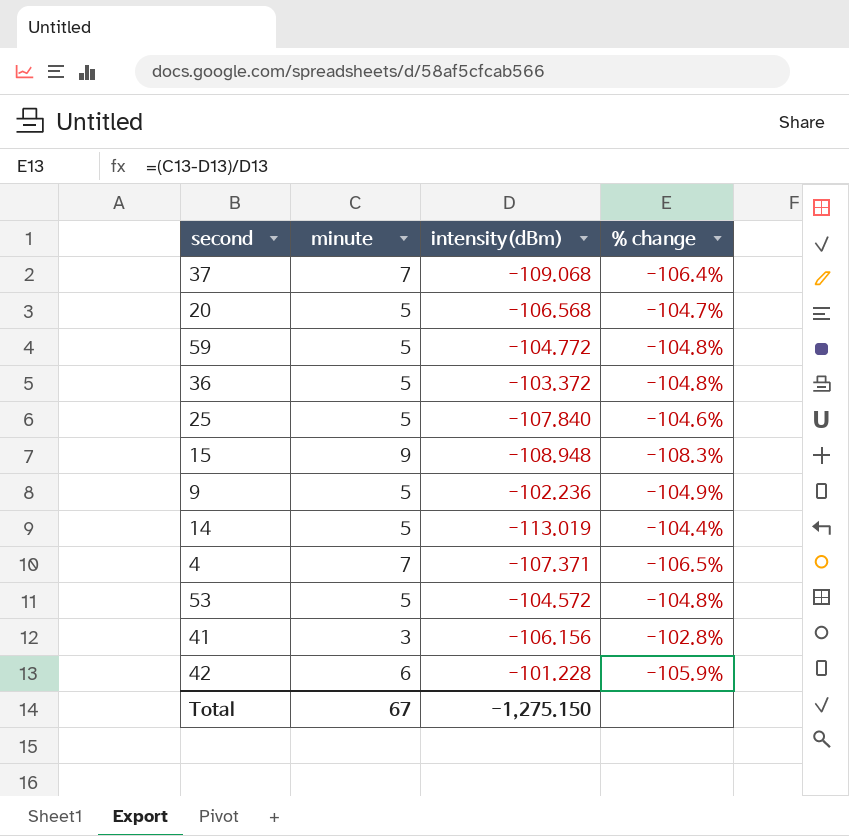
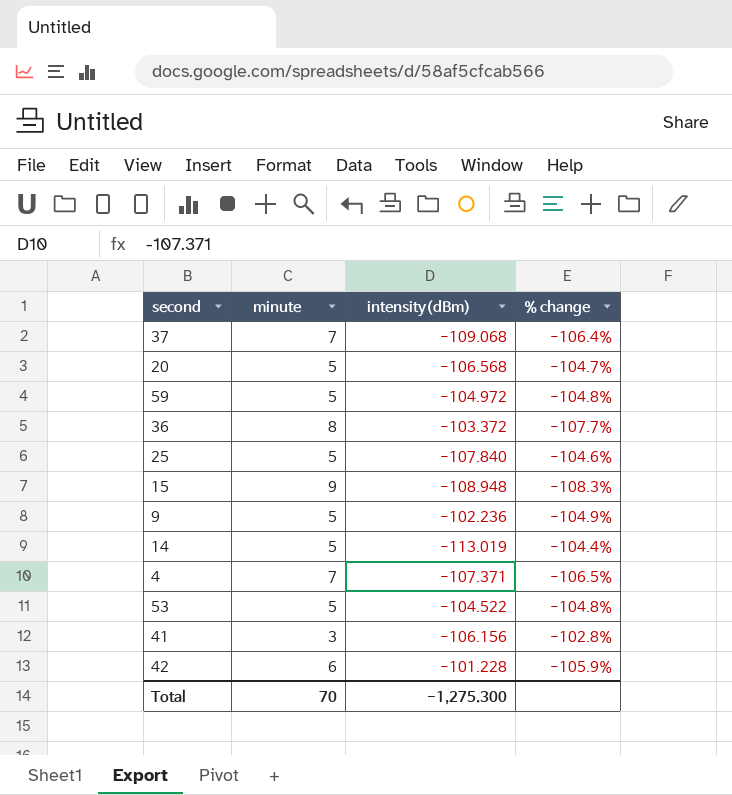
59 | intensity(dBm): -104.772 -> -104.972
36 | minute: 5 -> 8
36 | % change: -104.8% -> -107.7%
53 | intensity(dBm): -104.572 -> -104.522
Total | minute: 67 -> 70
Total | intensity(dBm): -1,275.150 -> -1,275.300

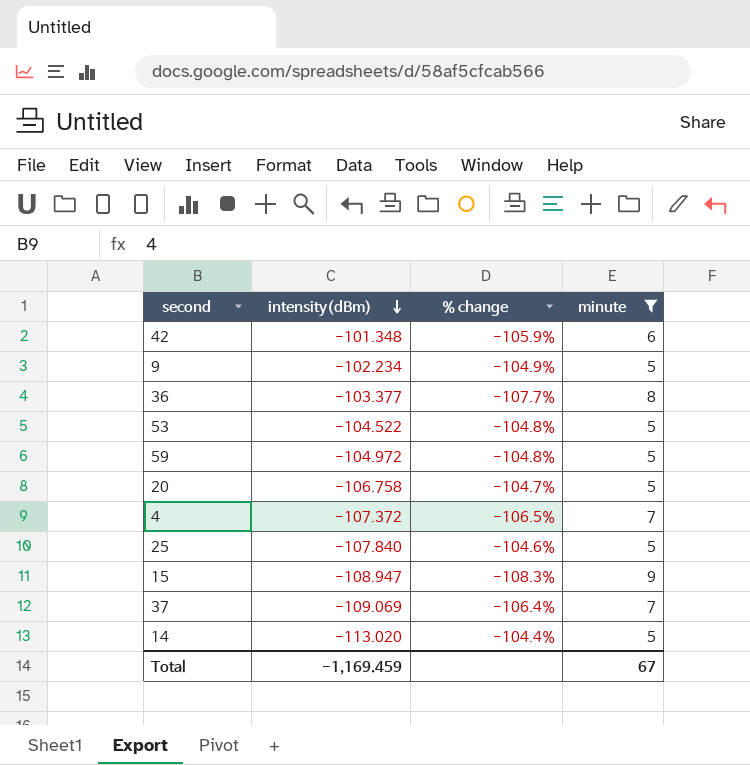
filter: none -> minute != 3
row order: none -> intensity(dBm) descending
column minute | position: 2 -> 4
42 | intensity(dBm): -101.228 -> -101.348
9 | intensity(dBm): -102.236 -> -102.234
36 | intensity(dBm): -103.372 -> -103.377
20 | intensity(dBm): -106.568 -> -106.758
4 | intensity(dBm): -107.371 -> -107.372
15 | intensity(dBm): -108.948 -> -108.947
37 | intensity(dBm): -109.068 -> -109.069
14 | intensity(dBm): -113.019 -> -113.020
Total | intensity(dBm): -1,275.300 -> -1,169.459
Total | minute: 70 -> 67

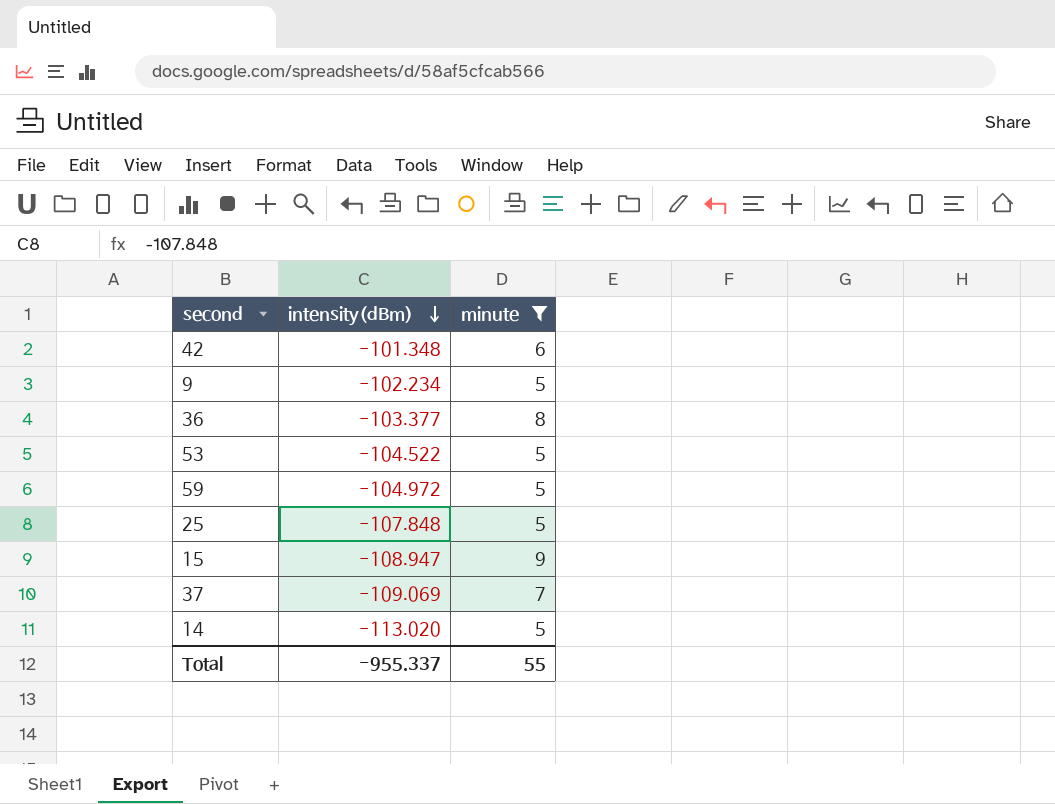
column % change | formula: ([minute] - [intensity(dBm)]) / [intensity(dBm)] -> none
row 20: -106.758 | -104.7% | 5 -> none
row 4: -107.372 | -106.5% | 7 -> none
25 | intensity(dBm): -107.840 -> -107.848
Total | intensity(dBm): -1,169.459 -> -955.337
Total | minute: 67 -> 55

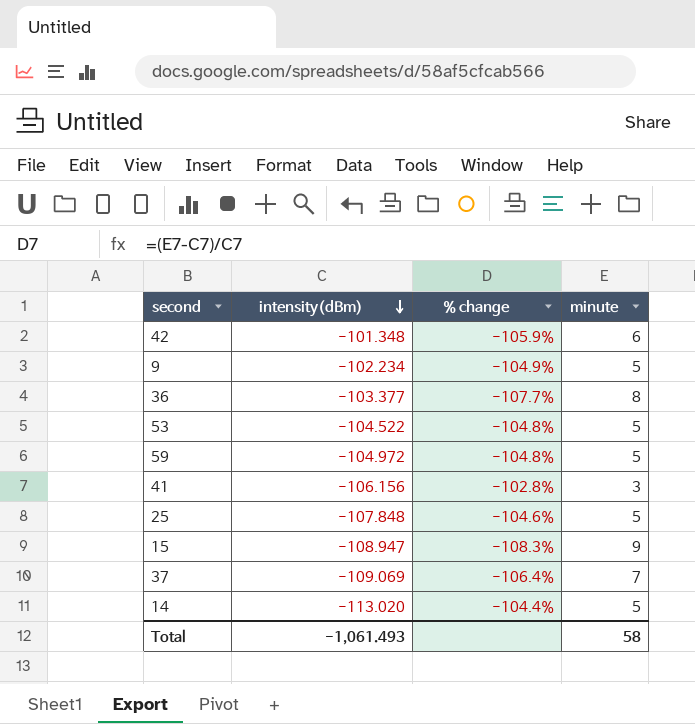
filter: minute != 3 -> none
column % change | formula: none -> ([minute] - [intensity(dBm)]) / [intensity(dBm)]
Total | intensity(dBm): -955.337 -> -1,061.493
Total | minute: 55 -> 58

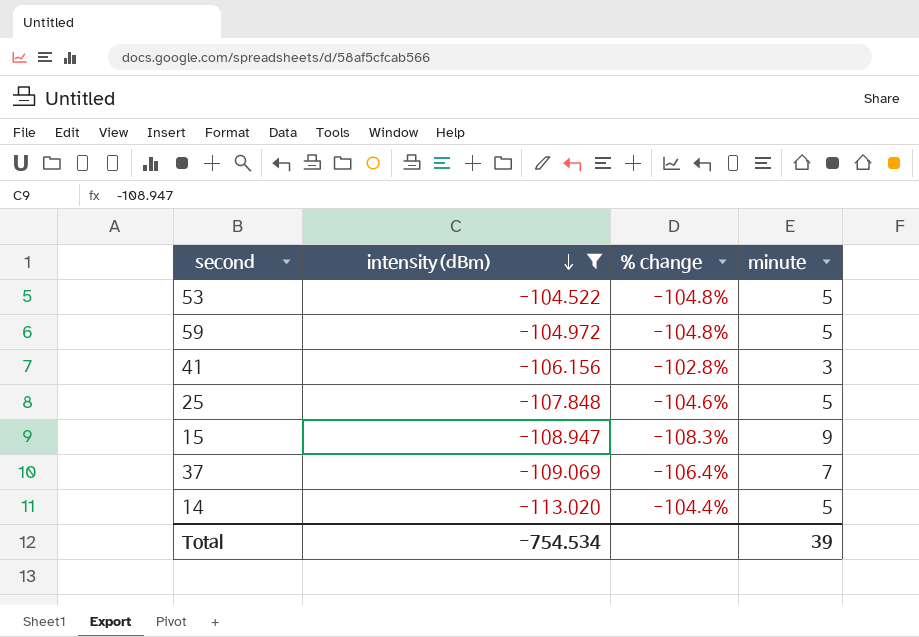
filter: none -> intensity(dBm) <= -104.522
Total | intensity(dBm): -1,061.493 -> -754.534
Total | minute: 58 -> 39

